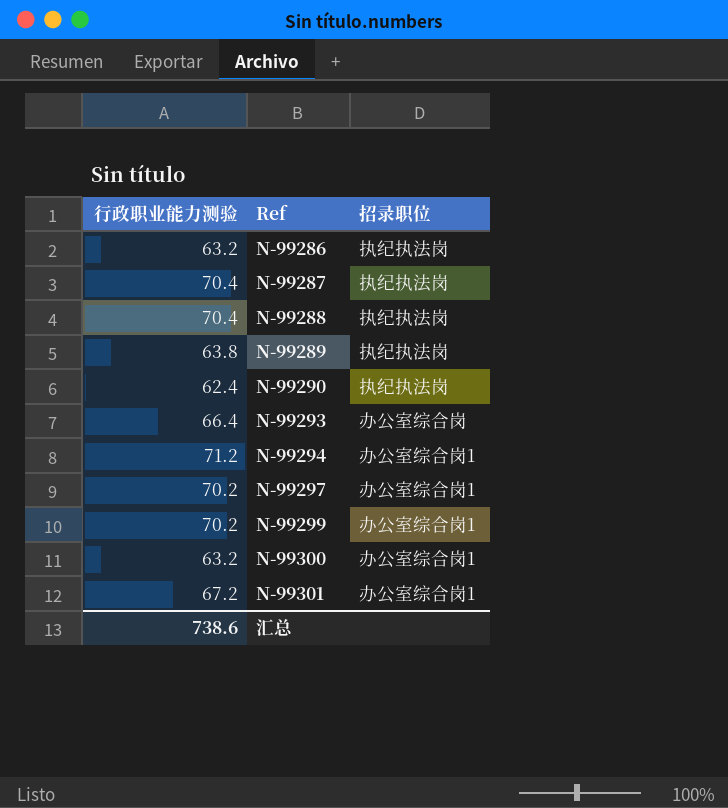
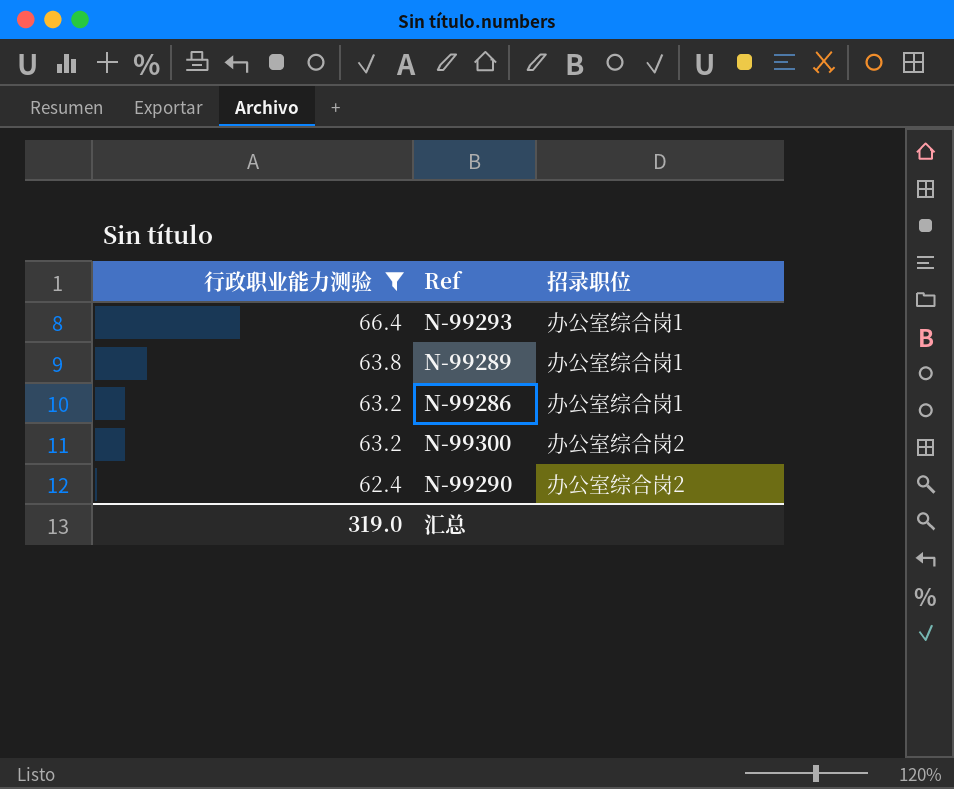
filter: none -> 行政职业能力测验 <= 66.4
row order: Ref ascending -> 行政职业能力测验 descending
N-99293 | 招录职位: 办公室综合岗 -> 办公室综合岗1
N-99289 | 招录职位: 执纪执法岗 -> 办公室综合岗1
N-99286 | 招录职位: 执纪执法岗 -> 办公室综合岗1
N-99300 | 招录职位: 办公室综合岗1 -> 办公室综合岗2
N-99290 | 招录职位: 执纪执法岗 -> 办公室综合岗2
汇总 | 行政职业能力测验: 738.6 -> 319.0

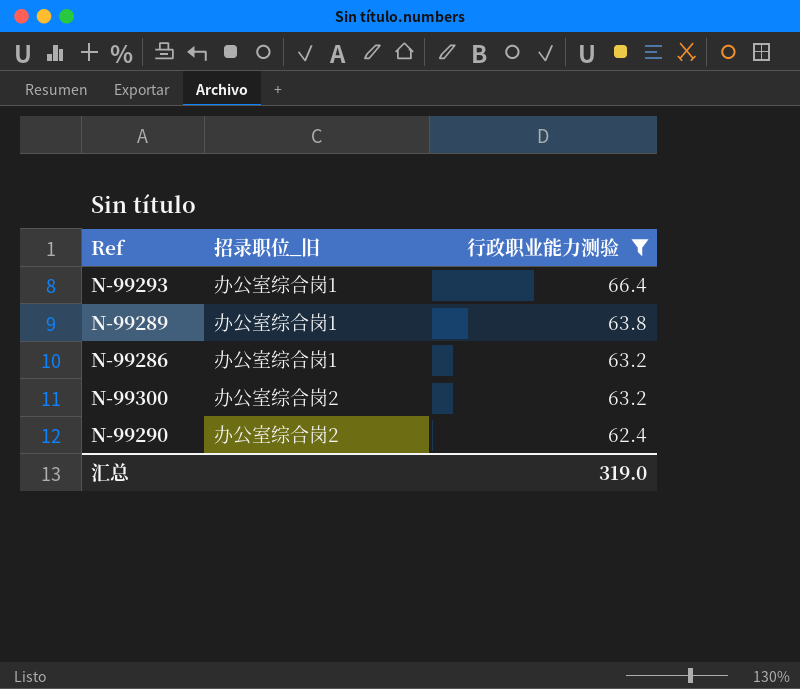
column name: 招录职位 -> 招录职位_旧
column 行政职业能力测验 | position: 1 -> 3

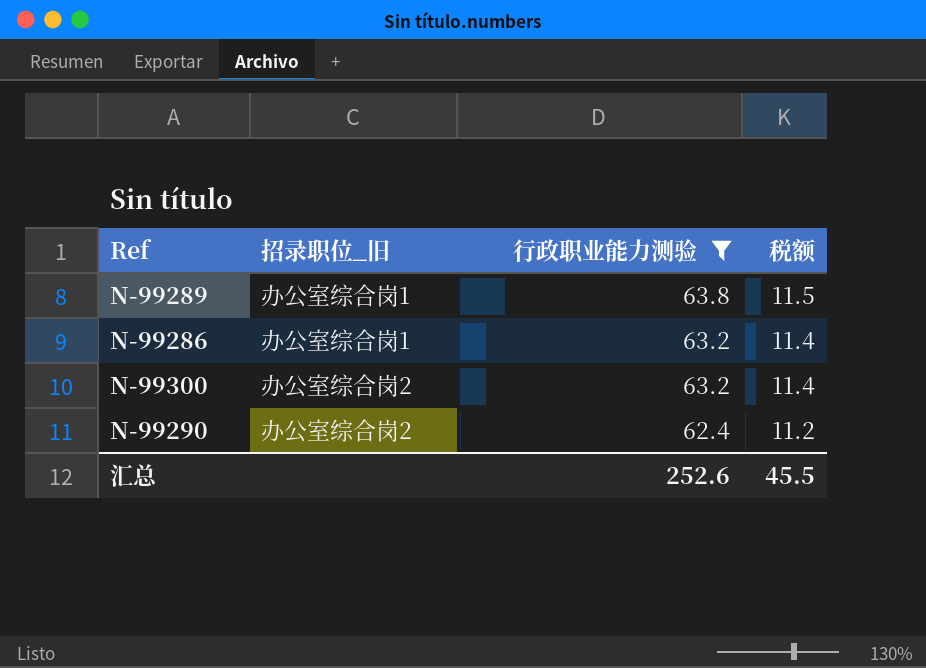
column 税额 | formula: none -> [行政职业能力测验] * 0.18
row N-99293: 办公室综合岗1 | 66.4 -> none
汇总 | 行政职业能力测验: 319.0 -> 252.6

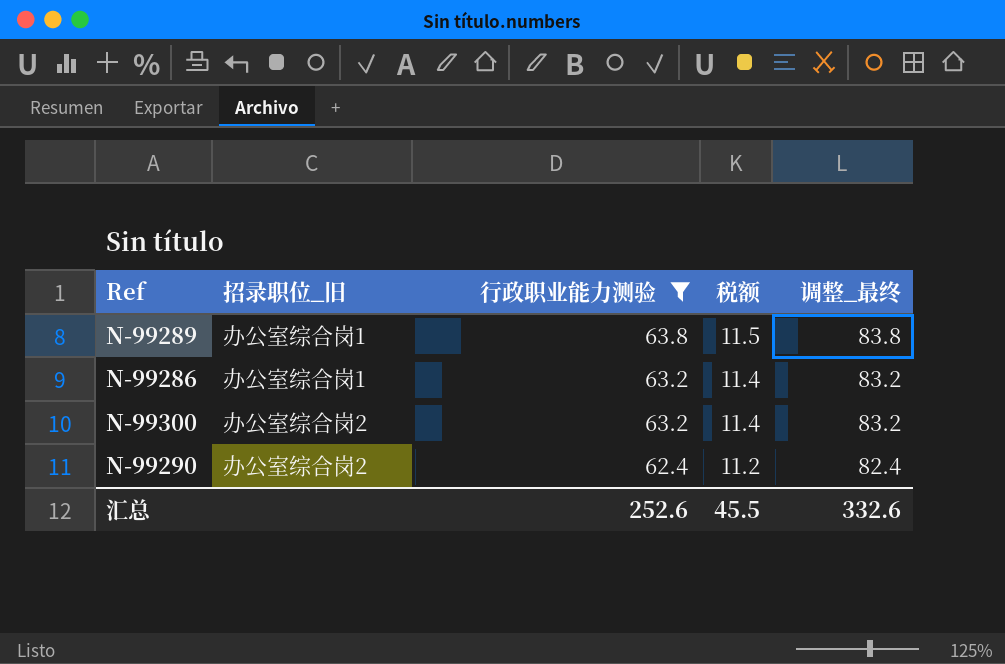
column 调整_最终 | formula: none -> [行政职业能力测验] + 20

